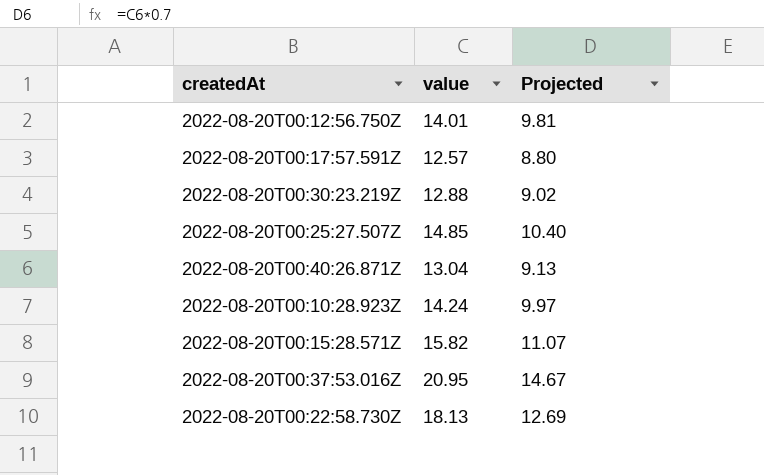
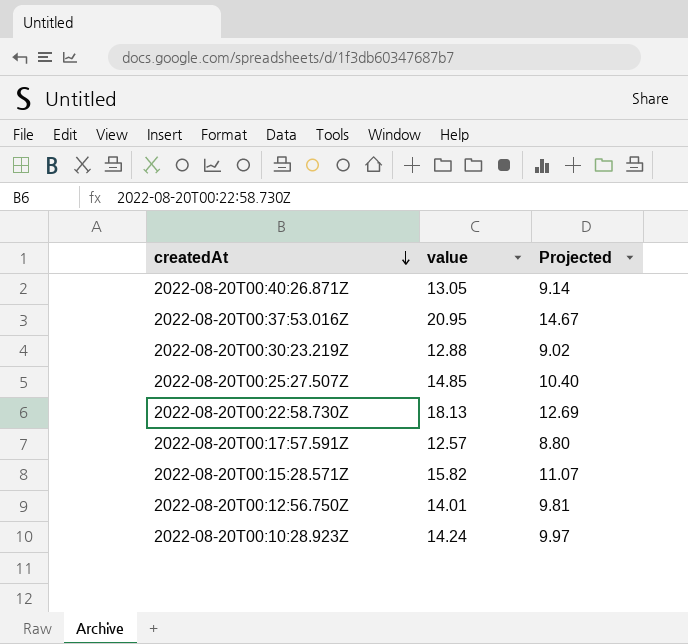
row order: none -> createdAt descending
2022-08-20T00:40:26.871Z | value: 13.04 -> 13.05
2022-08-20T00:40:26.871Z | Projected: 9.13 -> 9.14

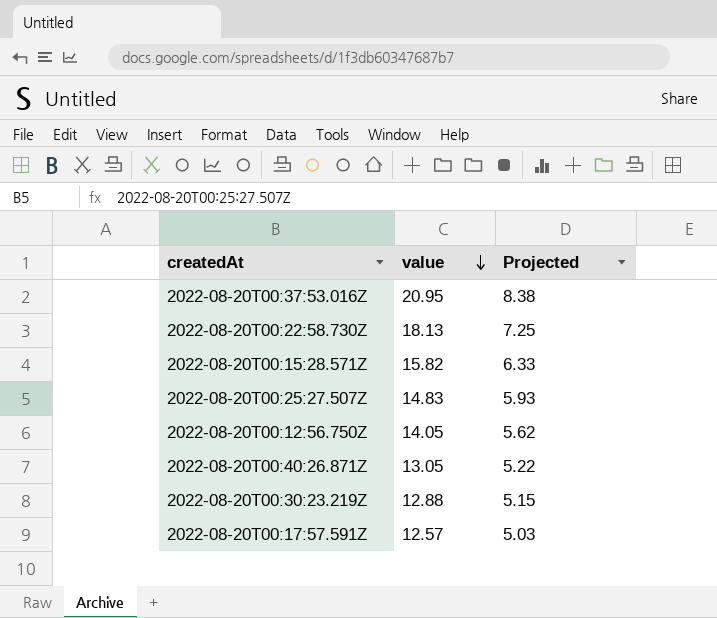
row order: createdAt descending -> value descending
column Projected | formula: [value] * 0.7 -> [value] * 0.4
row 2022-08-20T00:10:28.923Z: 14.24 | 9.97 -> none
2022-08-20T00:25:27.507Z | value: 14.85 -> 14.83
2022-08-20T00:12:56.750Z | value: 14.01 -> 14.05

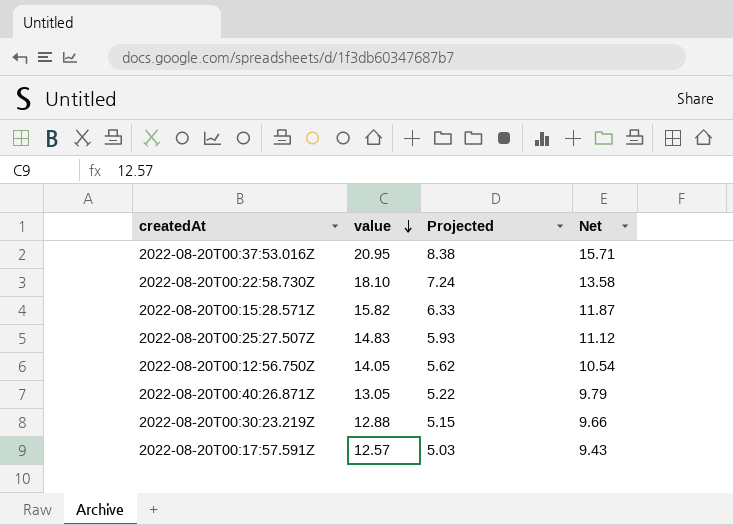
column Net | formula: none -> [value] * 0.75
2022-08-20T00:22:58.730Z | value: 18.13 -> 18.10
2022-08-20T00:22:58.730Z | Projected: 7.25 -> 7.24

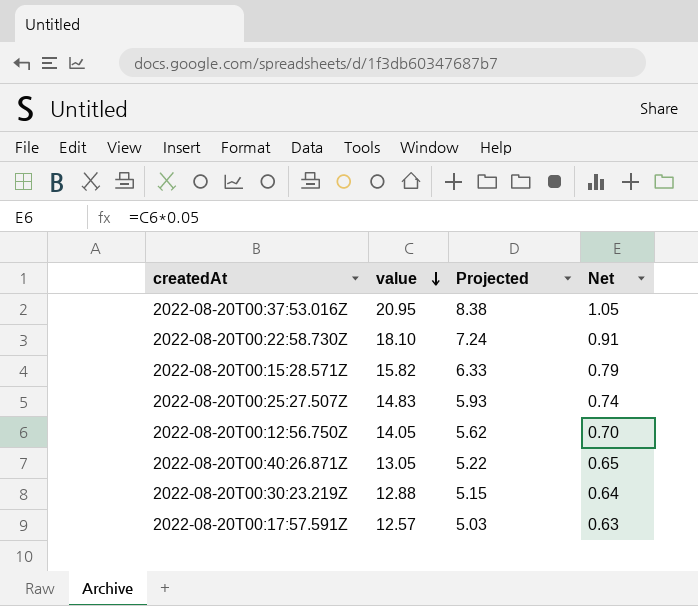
column Net | formula: [value] * 0.75 -> [value] * 0.05

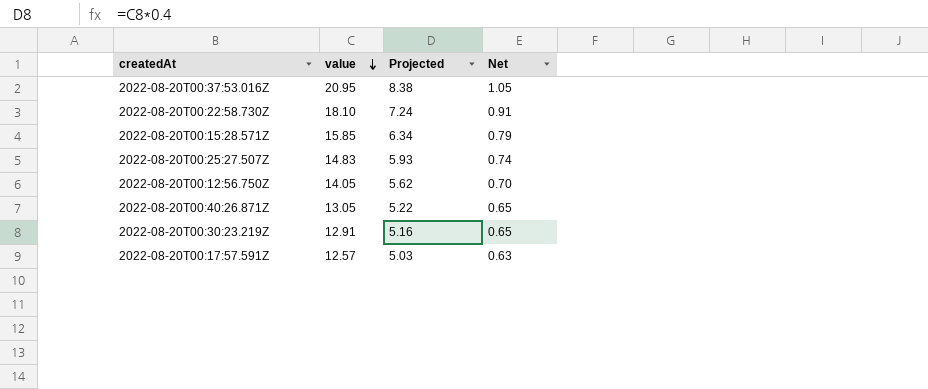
2022-08-20T00:15:28.571Z | value: 15.82 -> 15.85
2022-08-20T00:15:28.571Z | Projected: 6.33 -> 6.34
2022-08-20T00:30:23.219Z | value: 12.88 -> 12.91
2022-08-20T00:30:23.219Z | Projected: 5.15 -> 5.16
2022-08-20T00:30:23.219Z | Net: 0.64 -> 0.65

